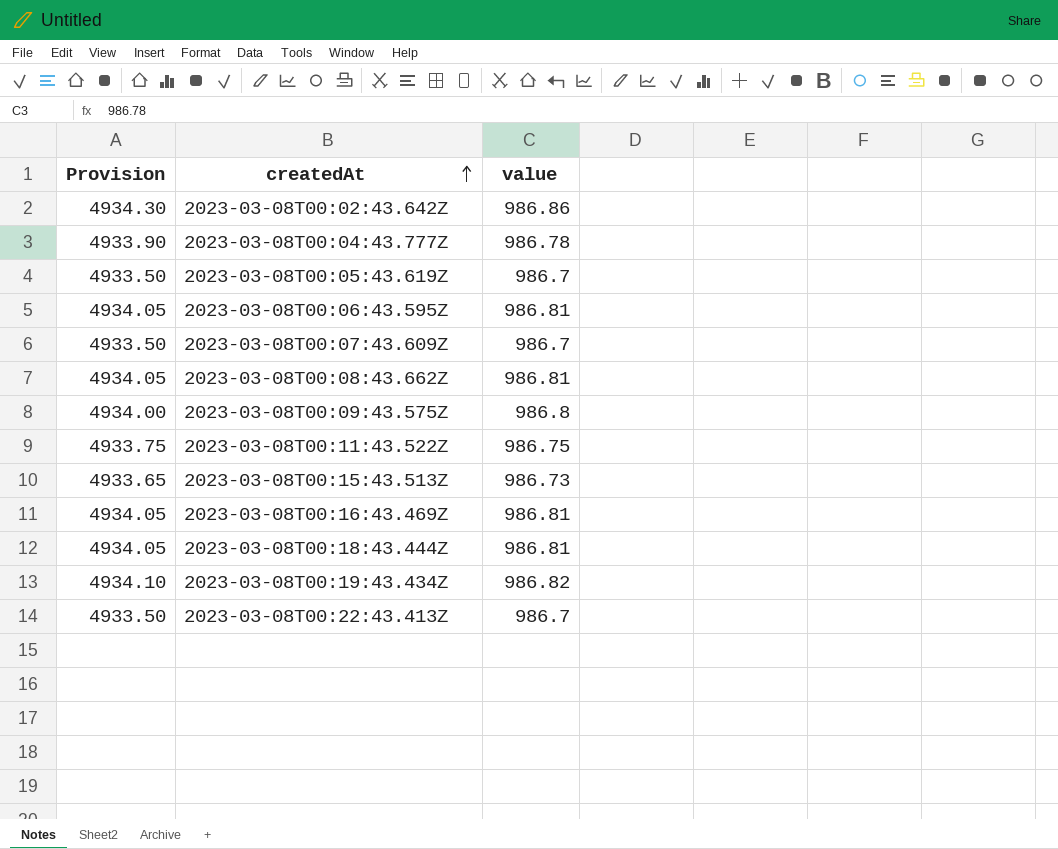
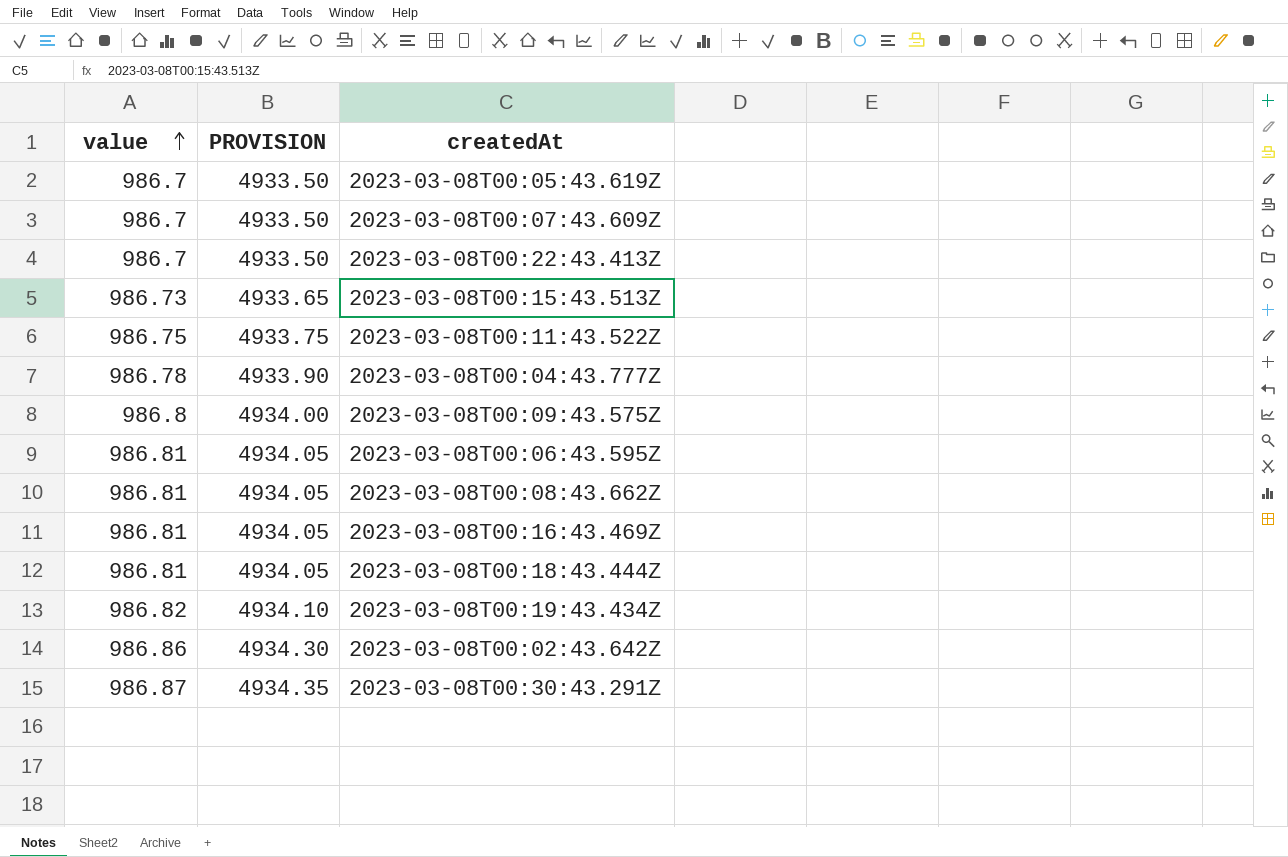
row order: createdAt ascending -> value ascending
column value | position: 3 -> 1
column name: Provision -> PROVISION
row 2023-03-08T00:30:43.291Z: none -> 986.87 | 4934.35

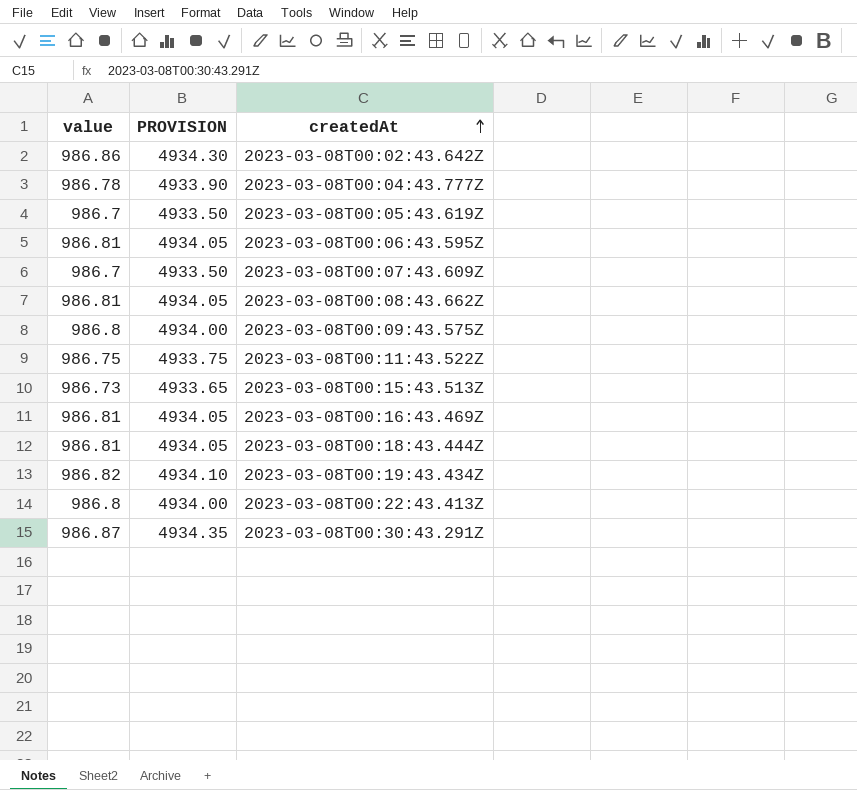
row order: value ascending -> createdAt ascending
2023-03-08T00:22:43.413Z | value: 986.7 -> 986.8
2023-03-08T00:22:43.413Z | PROVISION: 4933.50 -> 4934.00

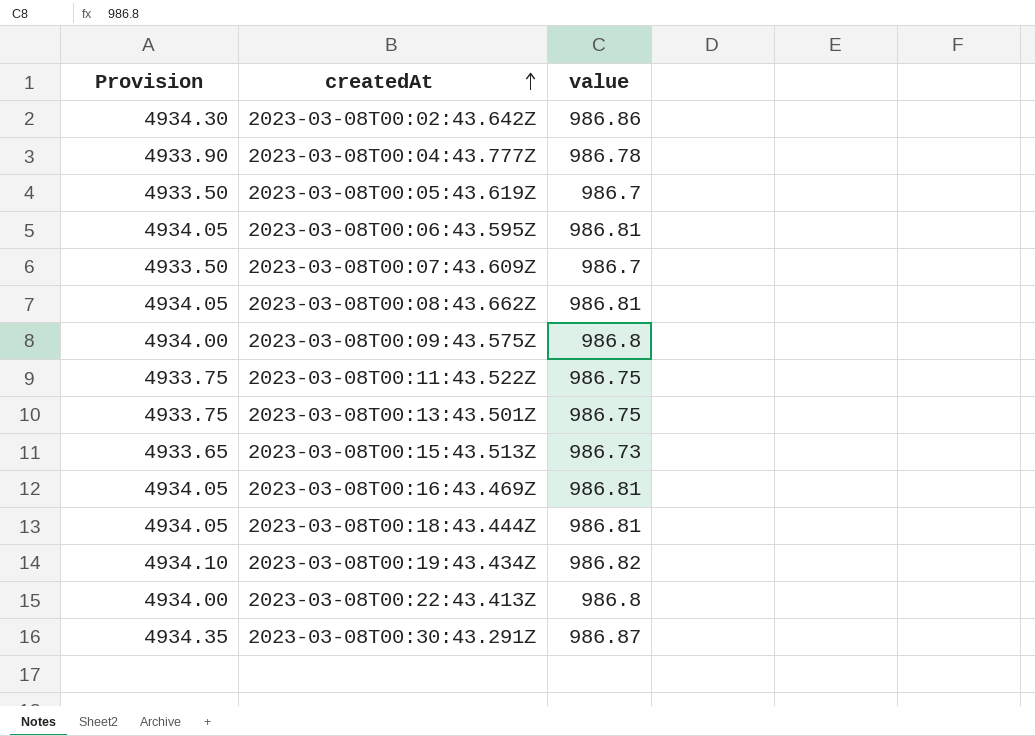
column name: PROVISION -> Provision
column value | position: 1 -> 3
row 2023-03-08T00:13:43.501Z: none -> 4933.75 | 986.75

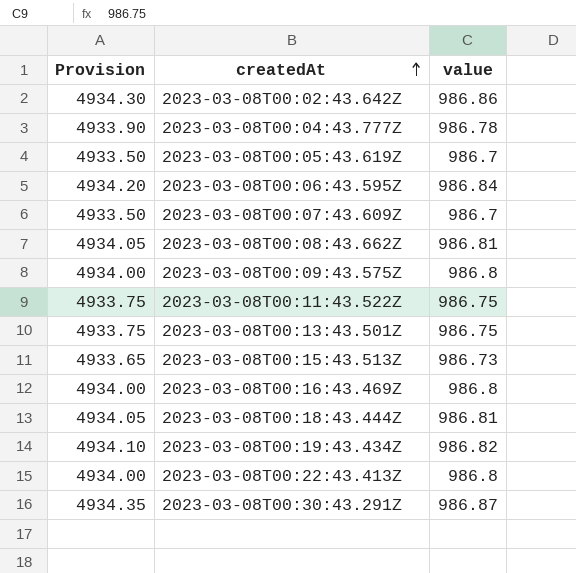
2023-03-08T00:06:43.595Z | Provision: 4934.05 -> 4934.20
2023-03-08T00:06:43.595Z | value: 986.81 -> 986.84
2023-03-08T00:16:43.469Z | Provision: 4934.05 -> 4934.00
2023-03-08T00:16:43.469Z | value: 986.81 -> 986.8

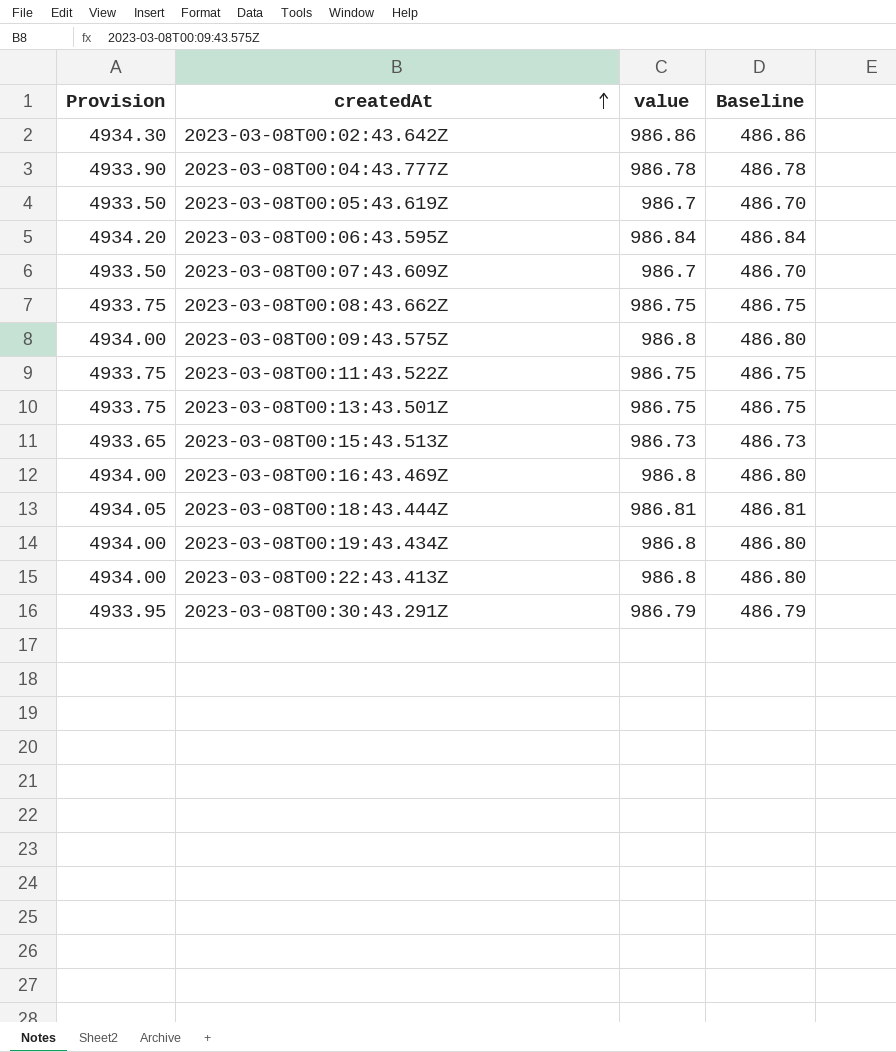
column Baseline | formula: none -> [value] - 500
2023-03-08T00:08:43.662Z | Provision: 4934.05 -> 4933.75
2023-03-08T00:08:43.662Z | value: 986.81 -> 986.75
2023-03-08T00:19:43.434Z | Provision: 4934.10 -> 4934.00
2023-03-08T00:19:43.434Z | value: 986.82 -> 986.8
2023-03-08T00:30:43.291Z | Provision: 4934.35 -> 4933.95
2023-03-08T00:30:43.291Z | value: 986.87 -> 986.79

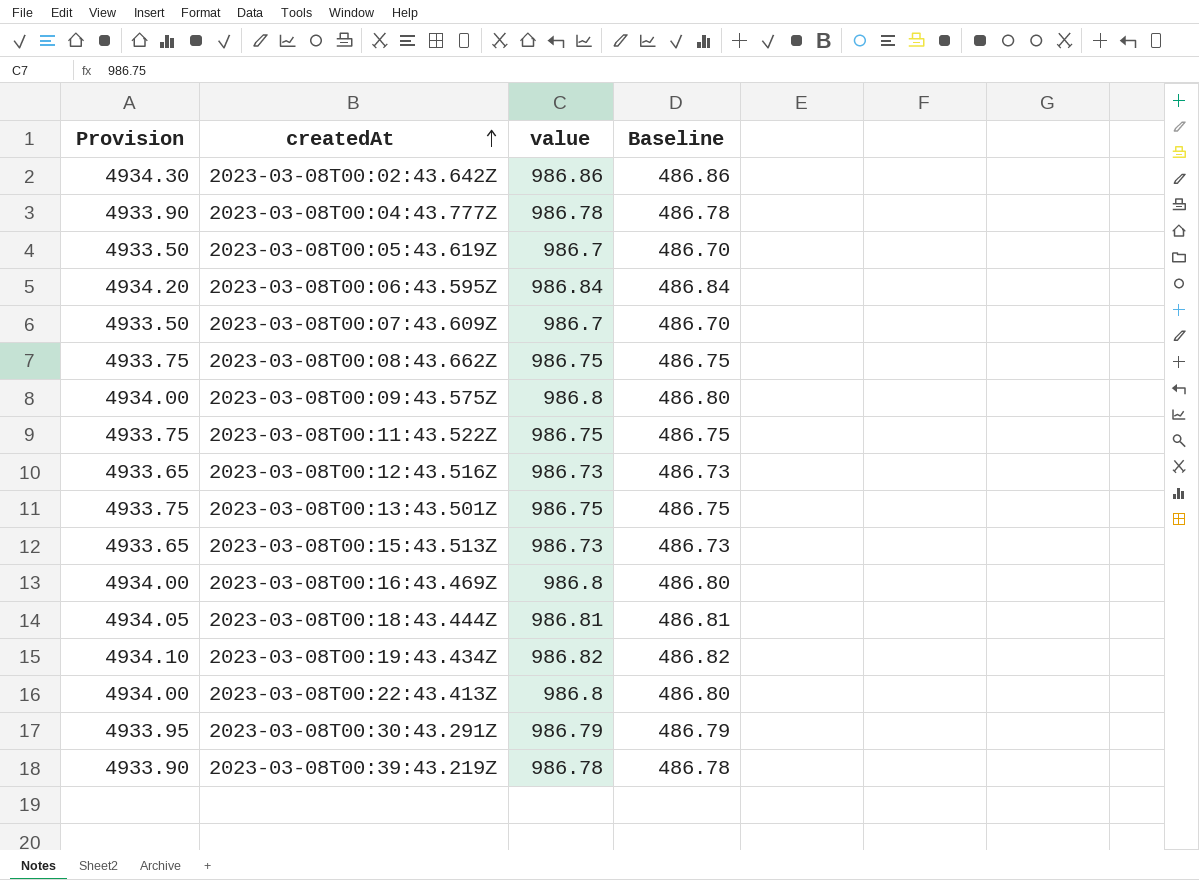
row 2023-03-08T00:12:43.516Z: none -> 4933.65 | 986.73 | 486.73
2023-03-08T00:19:43.434Z | Provision: 4934.00 -> 4934.10
2023-03-08T00:19:43.434Z | value: 986.8 -> 986.82
2023-03-08T00:19:43.434Z | Baseline: 486.80 -> 486.82
row 2023-03-08T00:39:43.219Z: none -> 4933.90 | 986.78 | 486.78

